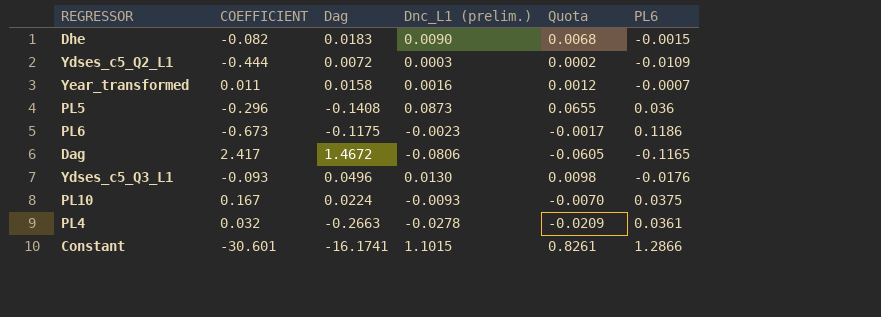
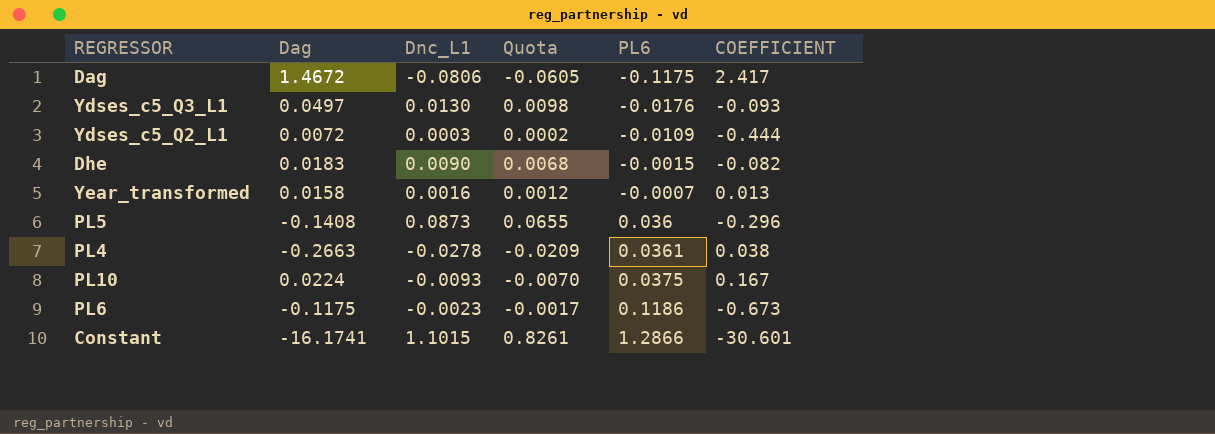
row order: none -> PL6 ascending
column name: Dnc_L1 (prelim.) -> Dnc_L1
column COEFFICIENT | position: 2 -> 6
Dag | PL6: -0.1165 -> -0.1175
Ydses_c5_Q3_L1 | Dag: 0.0496 -> 0.0497
Year_transformed | COEFFICIENT: 0.011 -> 0.013
PL4 | COEFFICIENT: 0.032 -> 0.038

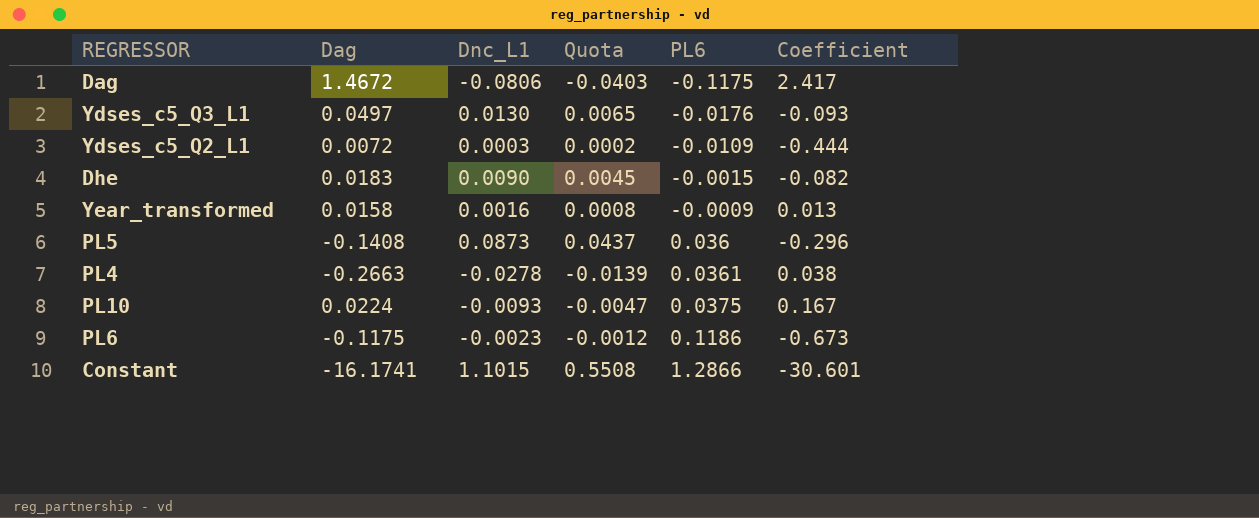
column Quota | formula: [Dnc_L1] * 0.75 -> [Dnc_L1] * 0.5
column name: COEFFICIENT -> Coefficient
Year_transformed | PL6: -0.0007 -> -0.0009

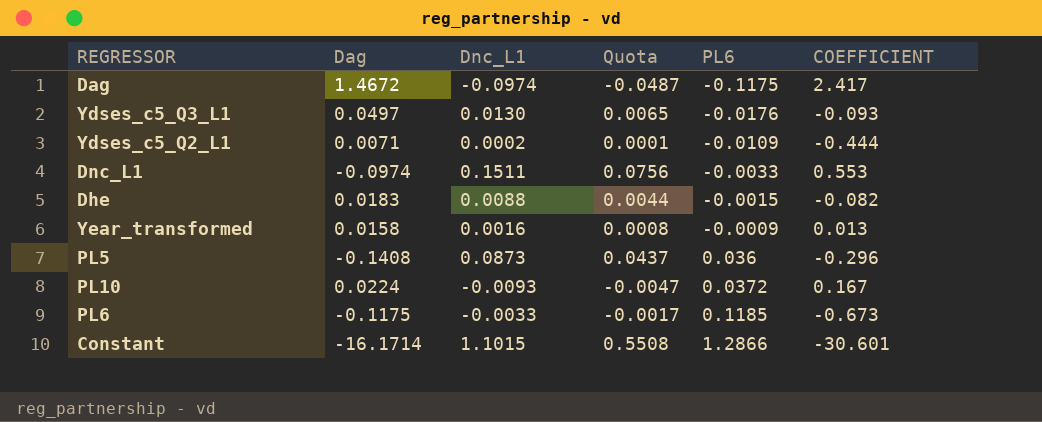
column name: Coefficient -> COEFFICIENT
row PL4: -0.2663 | -0.0278 | -0.0139 | 0.0361 | 0.038 -> none
Dag | Dnc_L1: -0.0806 -> -0.0974
Dag | Quota: -0.0403 -> -0.0487
Ydses_c5_Q2_L1 | Dag: 0.0072 -> 0.0071
Ydses_c5_Q2_L1 | Dnc_L1: 0.0003 -> 0.0002
Ydses_c5_Q2_L1 | Quota: 0.0002 -> 0.0001
row Dnc_L1: none -> -0.0974 | 0.1511 | 0.0756 | -0.0033 | 0.553
Dhe | Dnc_L1: 0.0090 -> 0.0088
Dhe | Quota: 0.0045 -> 0.0044
PL10 | PL6: 0.0375 -> 0.0372
PL6 | Dnc_L1: -0.0023 -> -0.0033
PL6 | Quota: -0.0012 -> -0.0017
PL6 | PL6: 0.1186 -> 0.1185
Constant | Dag: -16.1741 -> -16.1714

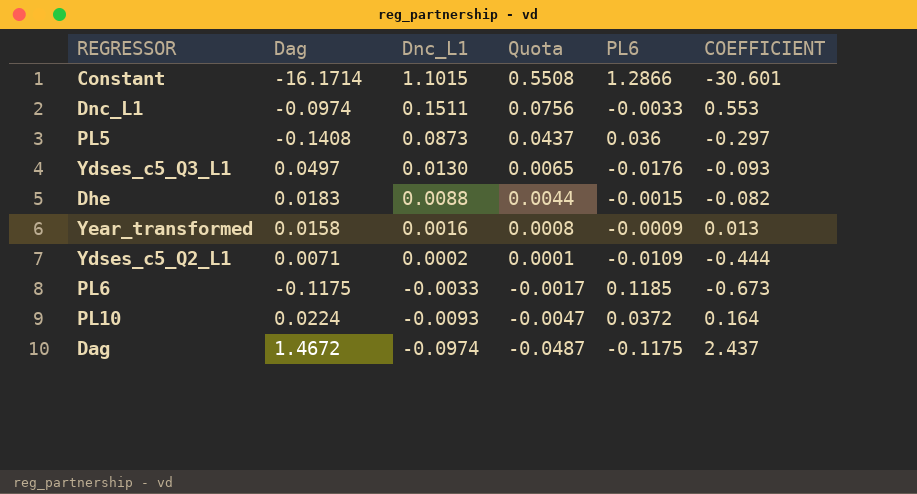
row order: PL6 ascending -> Dnc_L1 descending
PL5 | COEFFICIENT: -0.296 -> -0.297
PL10 | COEFFICIENT: 0.167 -> 0.164
Dag | COEFFICIENT: 2.417 -> 2.437

